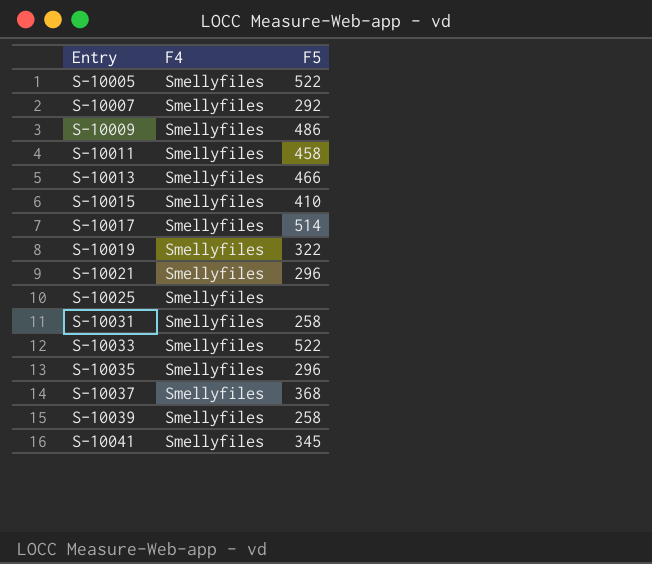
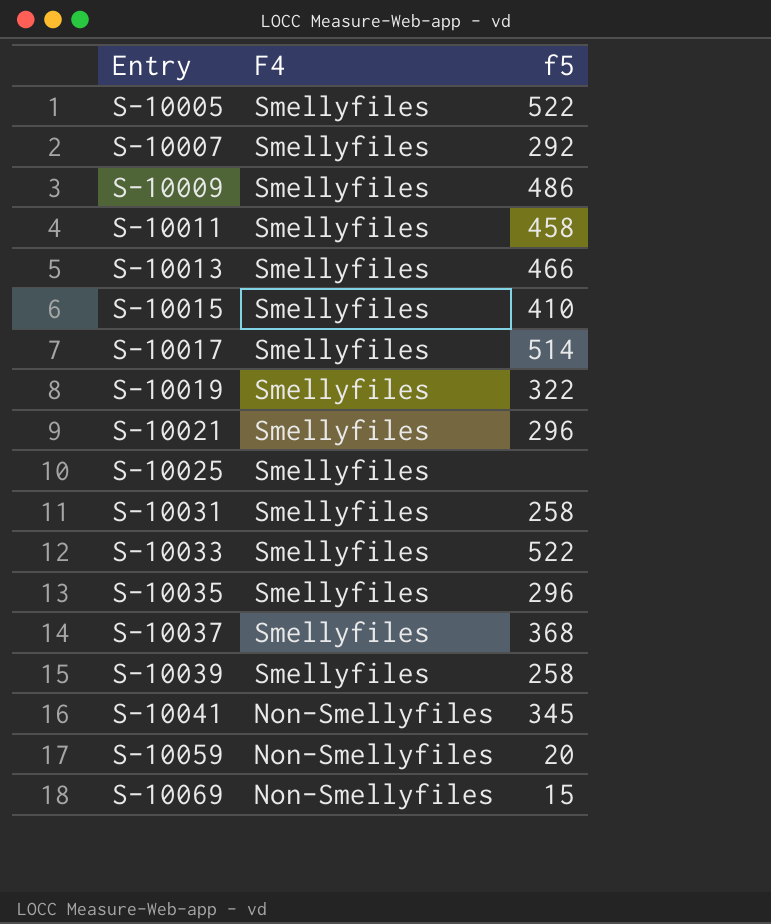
column name: F5 -> f5
S-10041 | F4: Smellyfiles -> Non-Smellyfiles
row S-10059: none -> Non-Smellyfiles | 20
row S-10069: none -> Non-Smellyfiles | 15

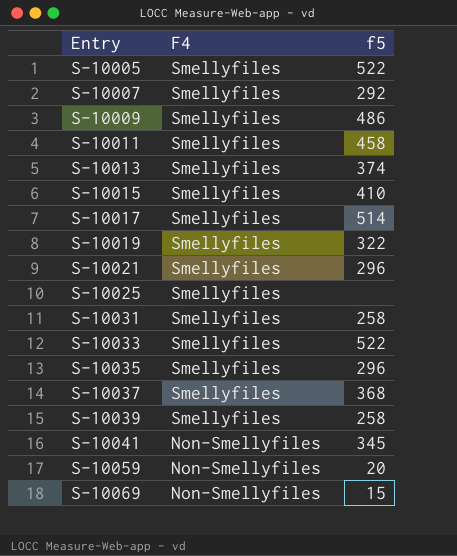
S-10013 | f5: 466 -> 374

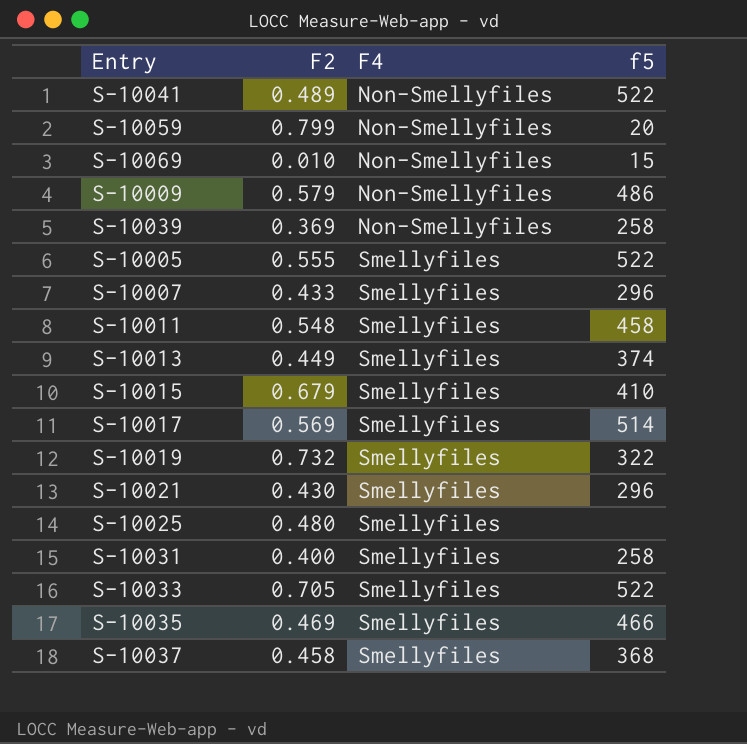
row order: Entry ascending -> F4 ascending
column F2 | position: none -> 2
S-10041 | f5: 345 -> 522
S-10009 | F4: Smellyfiles -> Non-Smellyfiles
S-10039 | F4: Smellyfiles -> Non-Smellyfiles
S-10007 | f5: 292 -> 296
S-10035 | f5: 296 -> 466

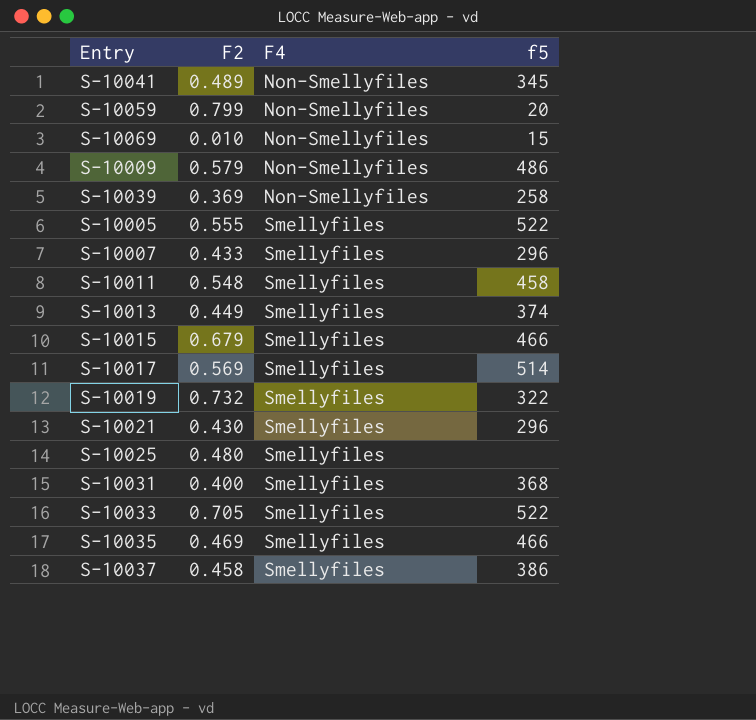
S-10041 | f5: 522 -> 345
S-10015 | f5: 410 -> 466
S-10031 | f5: 258 -> 368
S-10037 | f5: 368 -> 386

